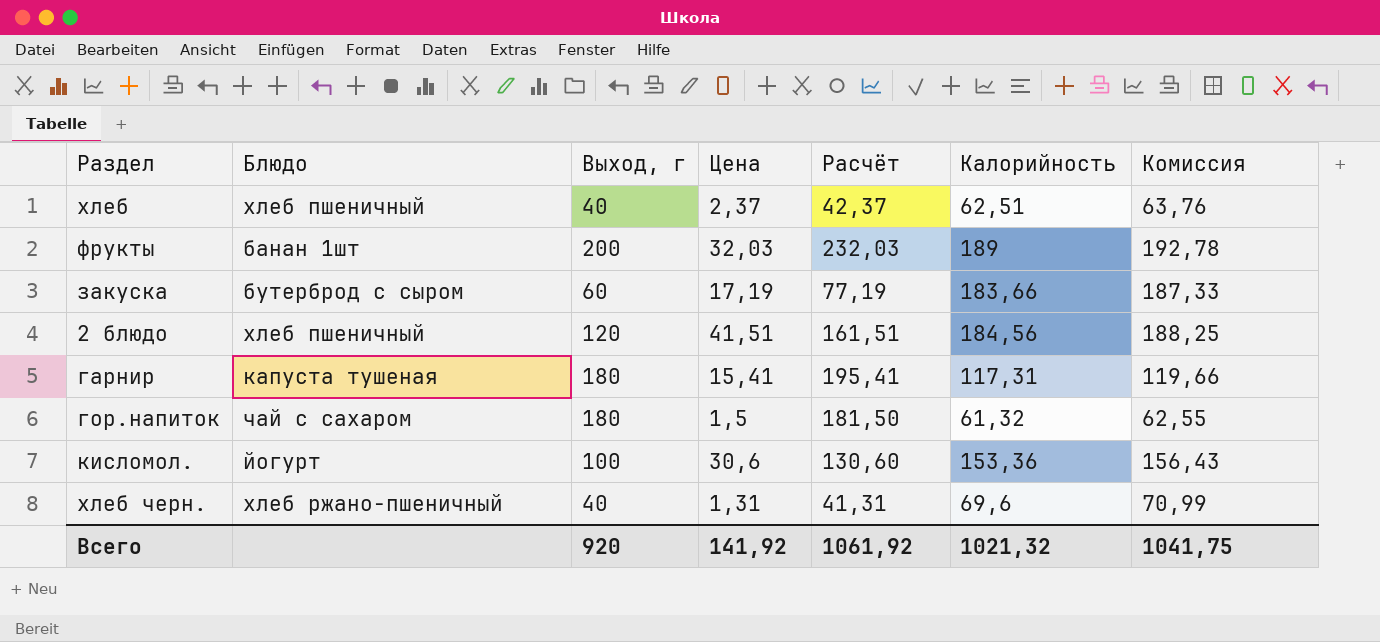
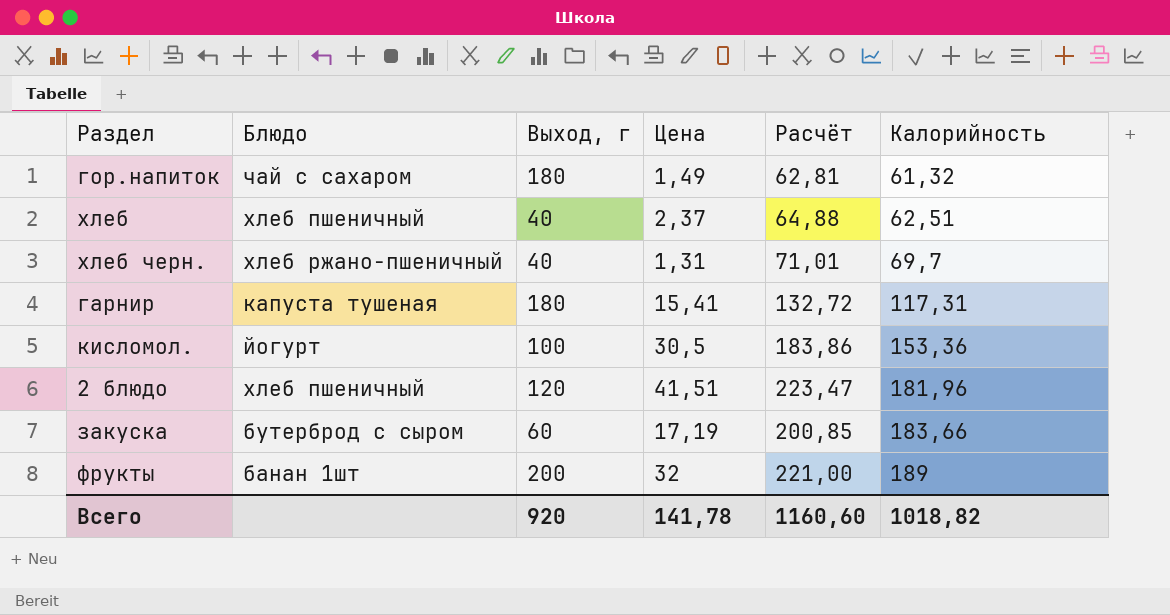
row order: none -> Калорийность ascending
column Комиссия | formula: [Калорийность] * 1,02 -> none
column Расчёт | formula: [Выход, г] + [Цена] -> [Цена] + [Калорийность]
гор.напиток | Цена: 1,5 -> 1,49
хлеб черн. | Калорийность: 69,6 -> 69,7
кисломол. | Цена: 30,6 -> 30,5
2 блюдо | Калорийность: 184,56 -> 181,96
фрукты | Цена: 32,03 -> 32
Всего | Цена: 141,92 -> 141,78
Всего | Расчёт: 1061,92 -> 1160,60
Всего | Калорийность: 1021,32 -> 1018,82

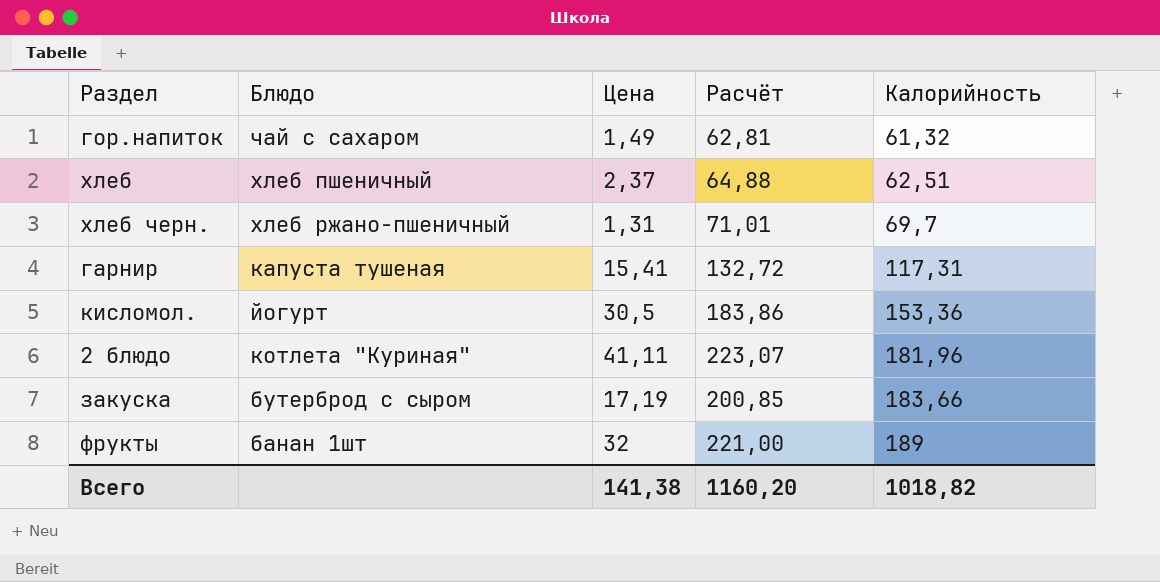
column Выход, г | position: 3 -> none
2 блюдо | Блюдо: хлеб пшеничный -> котлета "Куриная"
2 блюдо | Цена: 41,51 -> 41,11
2 блюдо | Расчёт: 223,47 -> 223,07
Всего | Цена: 141,78 -> 141,38
Всего | Расчёт: 1160,60 -> 1160,20

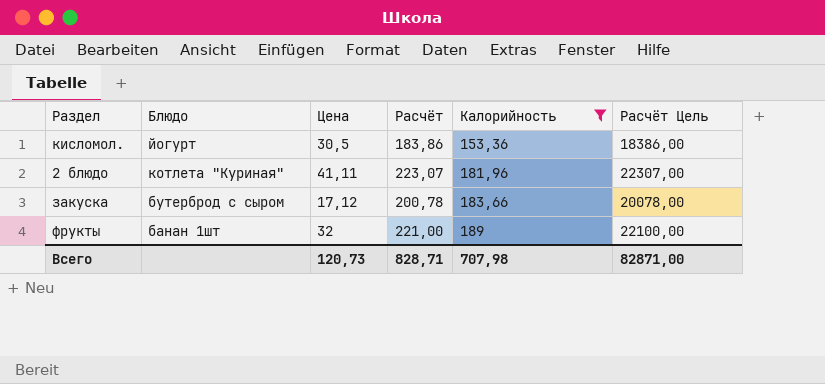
filter: none -> Калорийность >= 153,36
column Расчёт Цель | formula: none -> [Расчёт] * 100
закуска | Цена: 17,19 -> 17,12
закуска | Расчёт: 200,85 -> 200,78
Всего | Цена: 141,38 -> 120,73
Всего | Расчёт: 1160,20 -> 828,71
Всего | Калорийность: 1018,82 -> 707,98

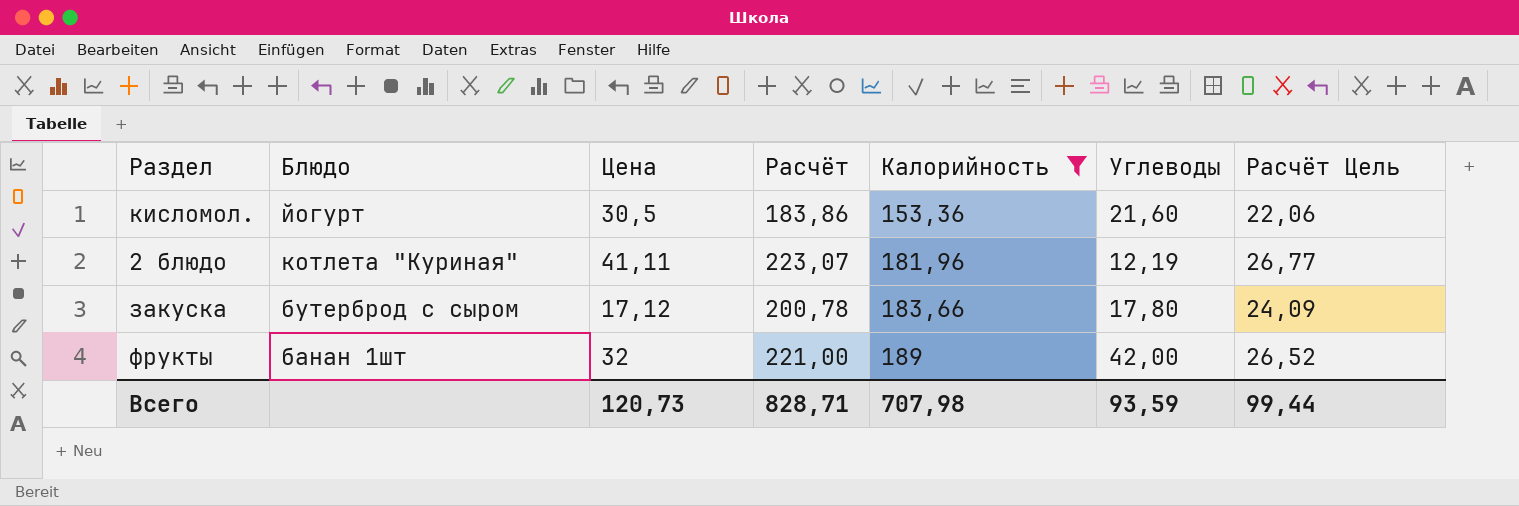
column Углеводы | position: none -> 6
column Расчёт Цель | formula: [Расчёт] * 100 -> [Расчёт] * 0,12
Всего | Расчёт Цель: 82871,00 -> 99,44

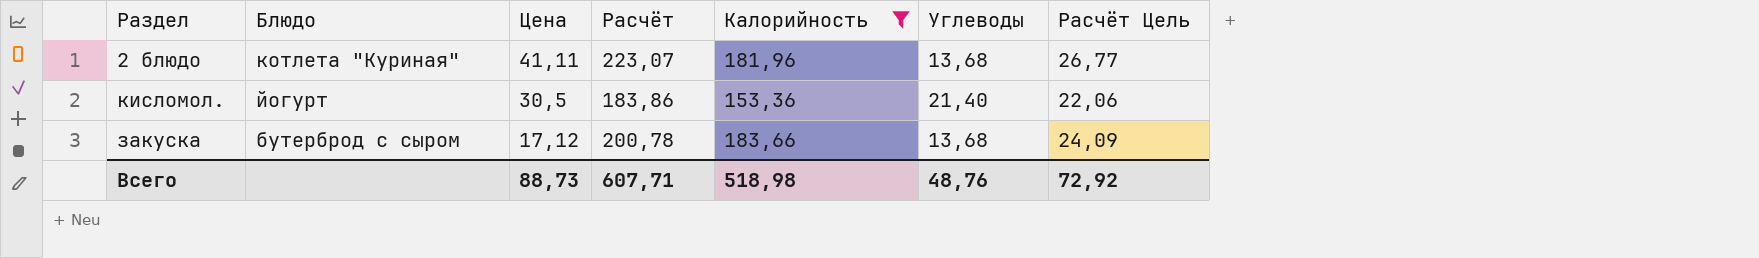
row order: Калорийность ascending -> Блюдо descending
row фрукты: банан 1шт | 32 | 221,00 | 189 | 42,00 | 26,52 -> none
2 блюдо | Углеводы: 12,19 -> 13,68
кисломол. | Углеводы: 21,60 -> 21,40
закуска | Углеводы: 17,80 -> 13,68
Всего | Цена: 120,73 -> 88,73
Всего | Расчёт: 828,71 -> 607,71
Всего | Калорийность: 707,98 -> 518,98
Всего | Углеводы: 93,59 -> 48,76
Всего | Расчёт Цель: 99,44 -> 72,92

